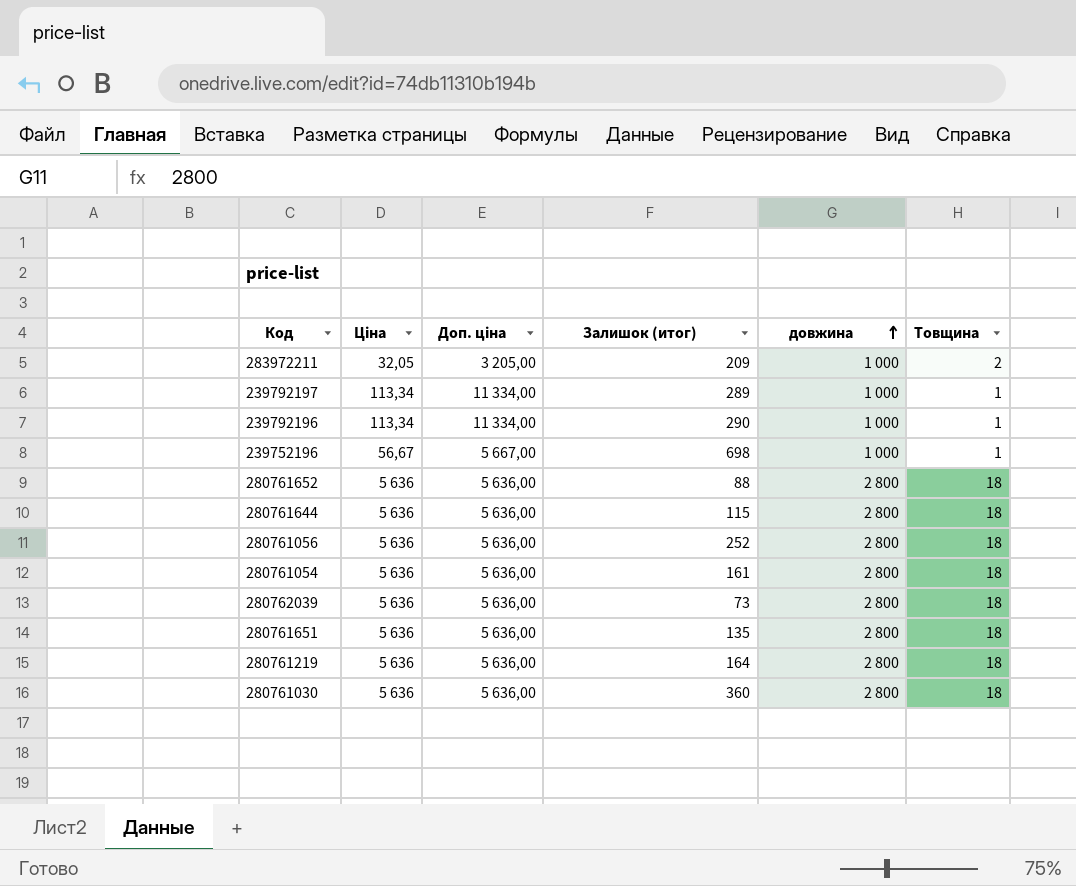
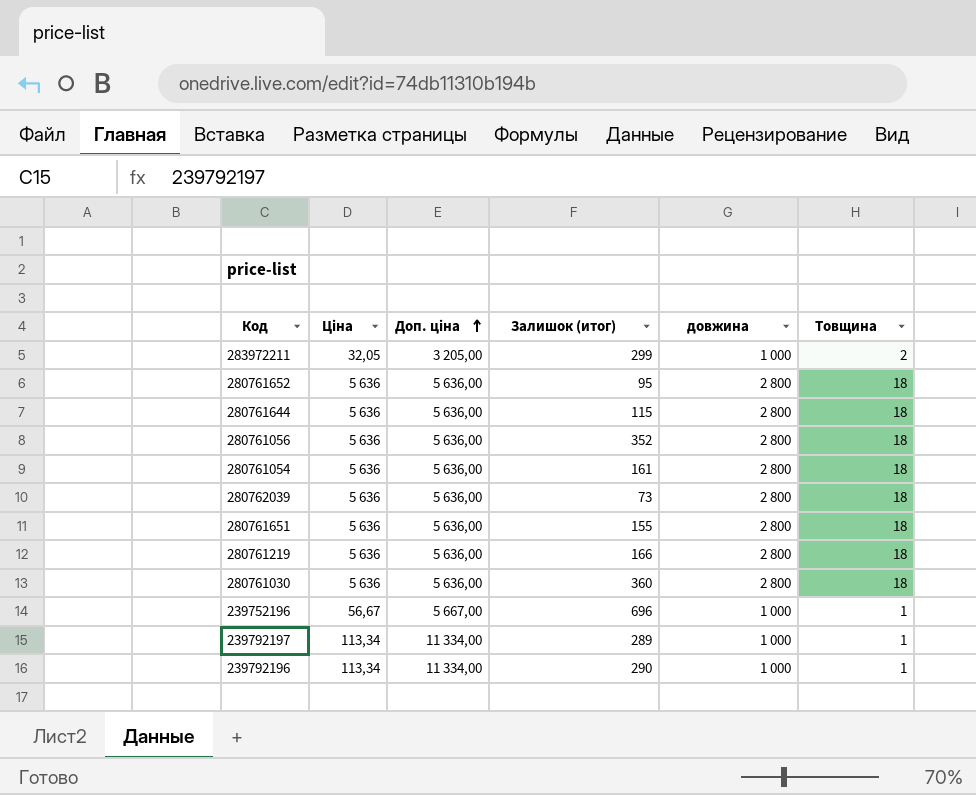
row order: довжина ascending -> Доп. ціна ascending
283972211 | Залишок (итог): 209 -> 299
280761652 | Залишок (итог): 88 -> 95
280761056 | Залишок (итог): 252 -> 352
280761651 | Залишок (итог): 135 -> 155
280761219 | Залишок (итог): 164 -> 166
239752196 | Залишок (итог): 698 -> 696

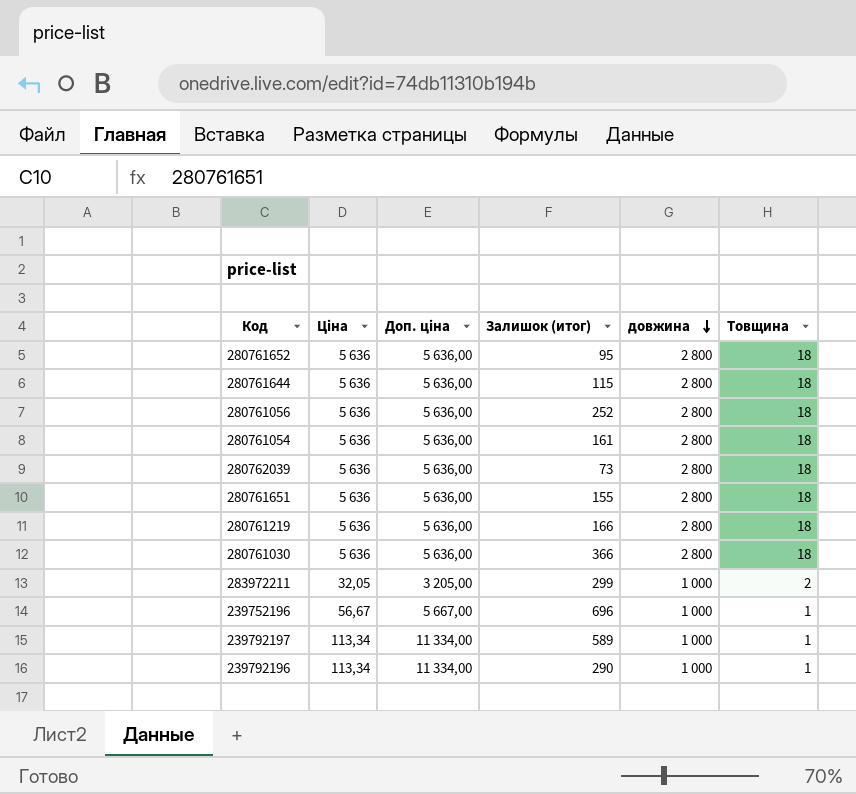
row order: Доп. ціна ascending -> довжина descending
280761056 | Залишок (итог): 352 -> 252
280761030 | Залишок (итог): 360 -> 366
239792197 | Залишок (итог): 289 -> 589

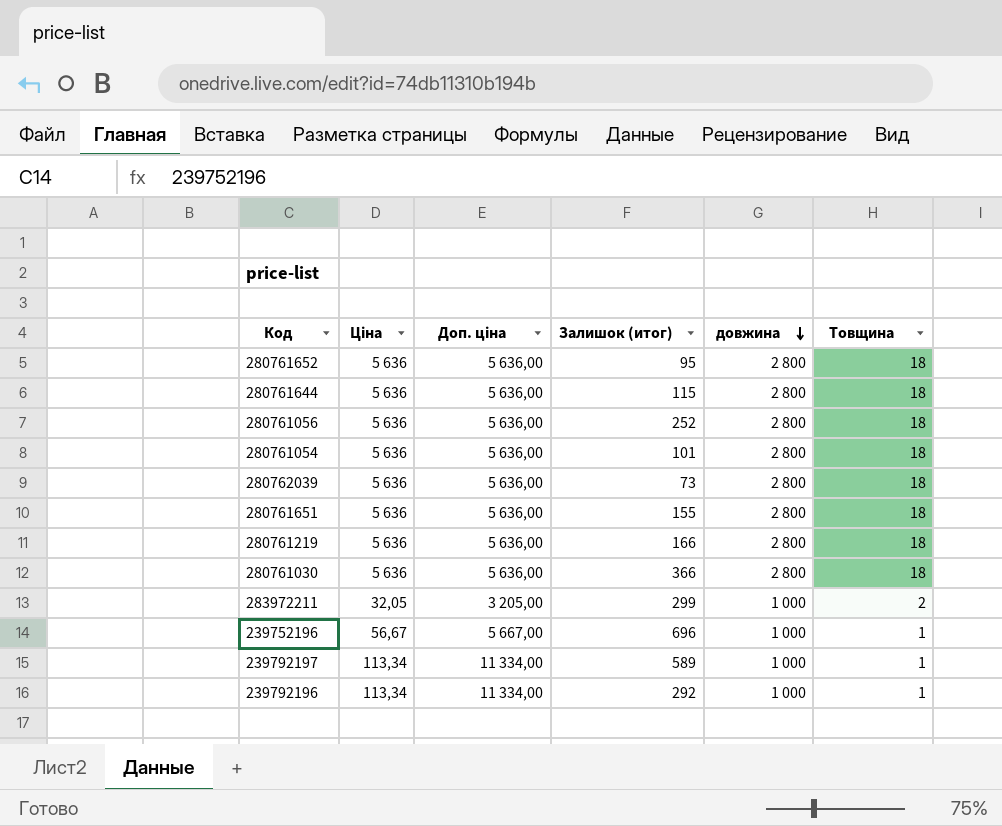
280761054 | Залишок (итог): 161 -> 101
239792196 | Залишок (итог): 290 -> 292

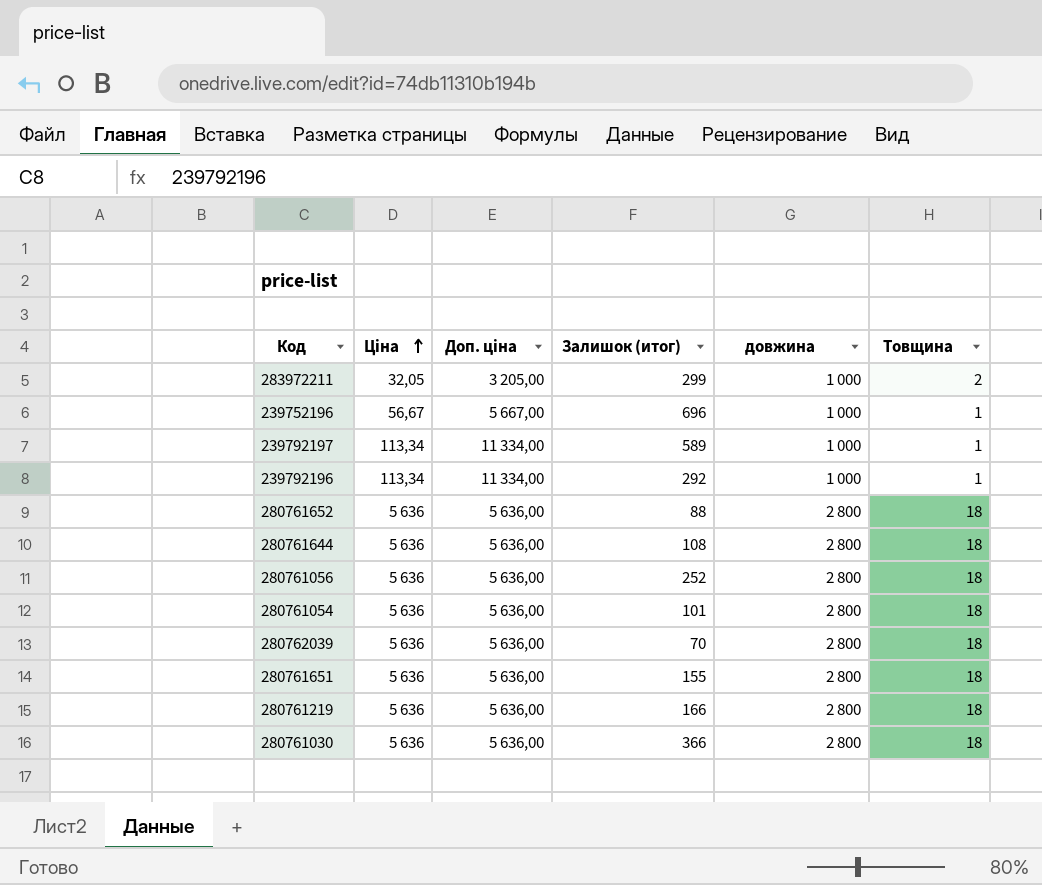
row order: довжина descending -> Ціна ascending
280761652 | Залишок (итог): 95 -> 88
280761644 | Залишок (итог): 115 -> 108
280762039 | Залишок (итог): 73 -> 70

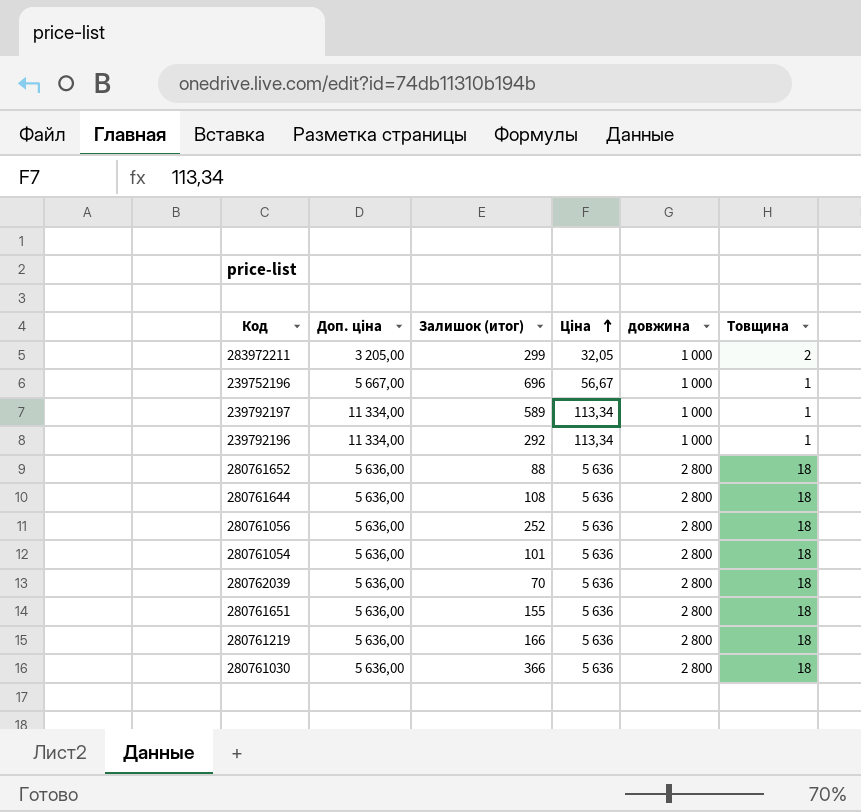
column Ціна | position: 2 -> 4

